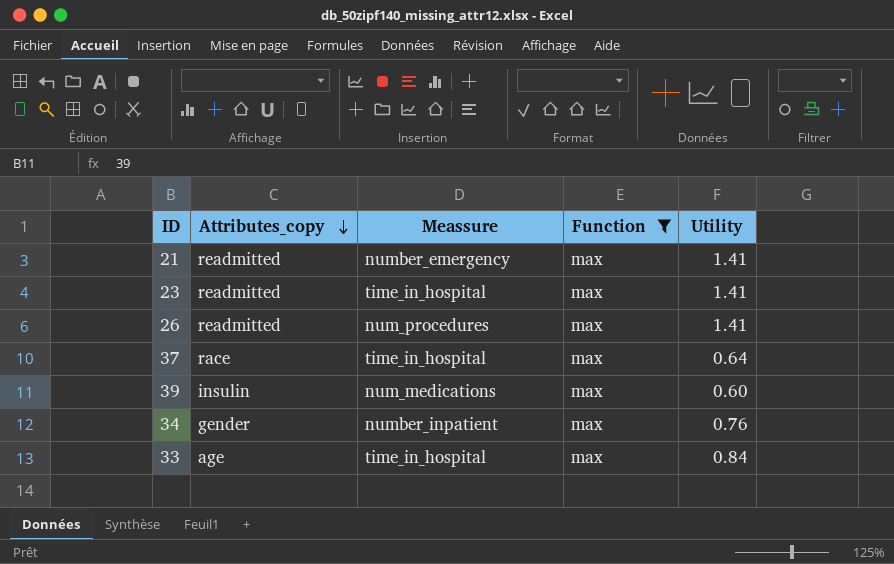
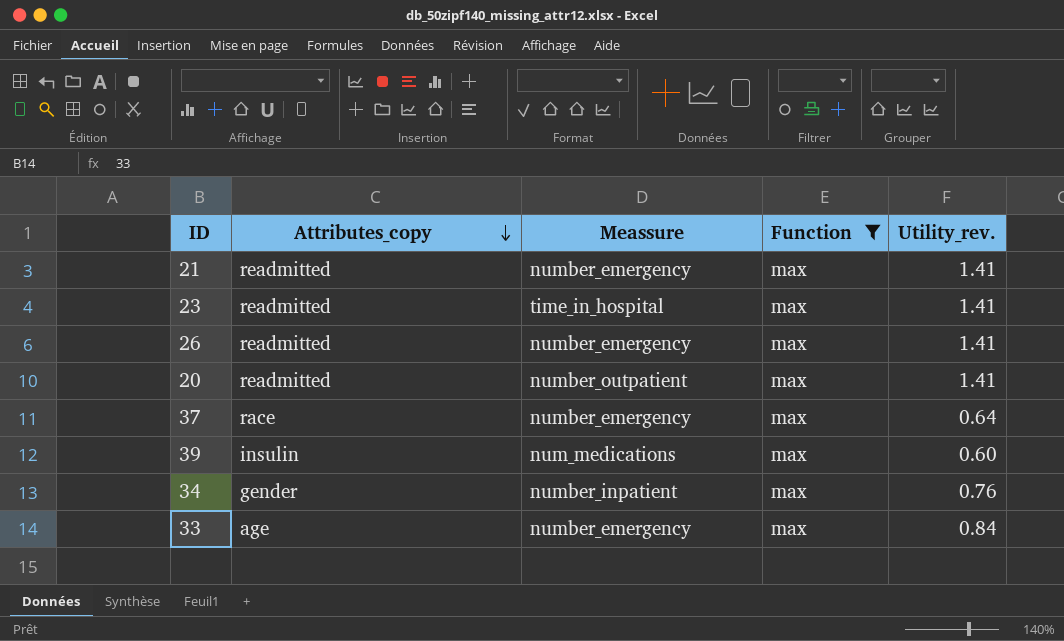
column name: Utility -> Utility_rev.
26 | Meassure: num_procedures -> number_emergency
row 20: none -> readmitted | number_outpatient | max | 1.41
37 | Meassure: time_in_hospital -> number_emergency
33 | Meassure: time_in_hospital -> number_emergency

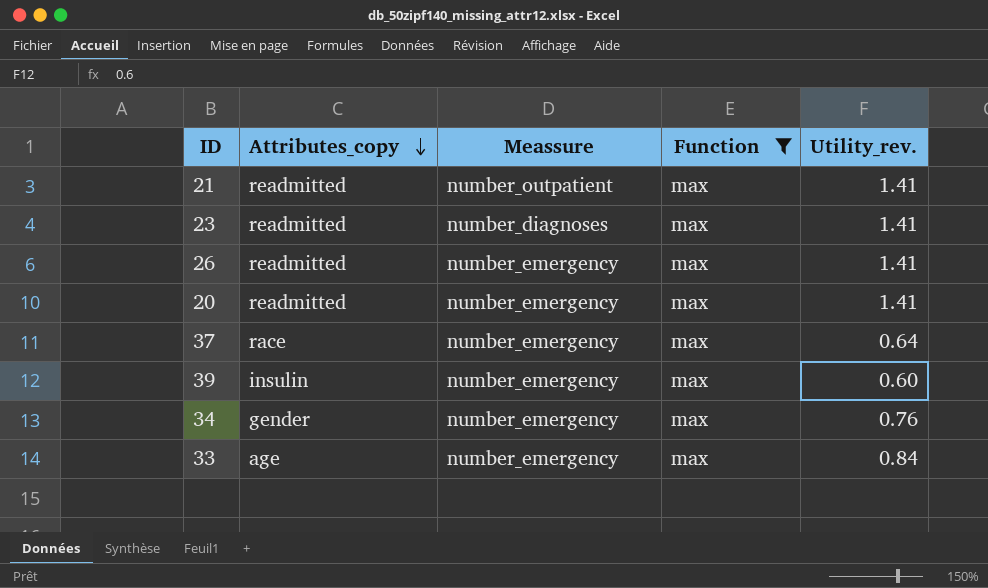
21 | Meassure: number_emergency -> number_outpatient
23 | Meassure: time_in_hospital -> number_diagnoses
20 | Meassure: number_outpatient -> number_emergency
39 | Meassure: num_medications -> number_emergency
34 | Meassure: number_inpatient -> number_emergency

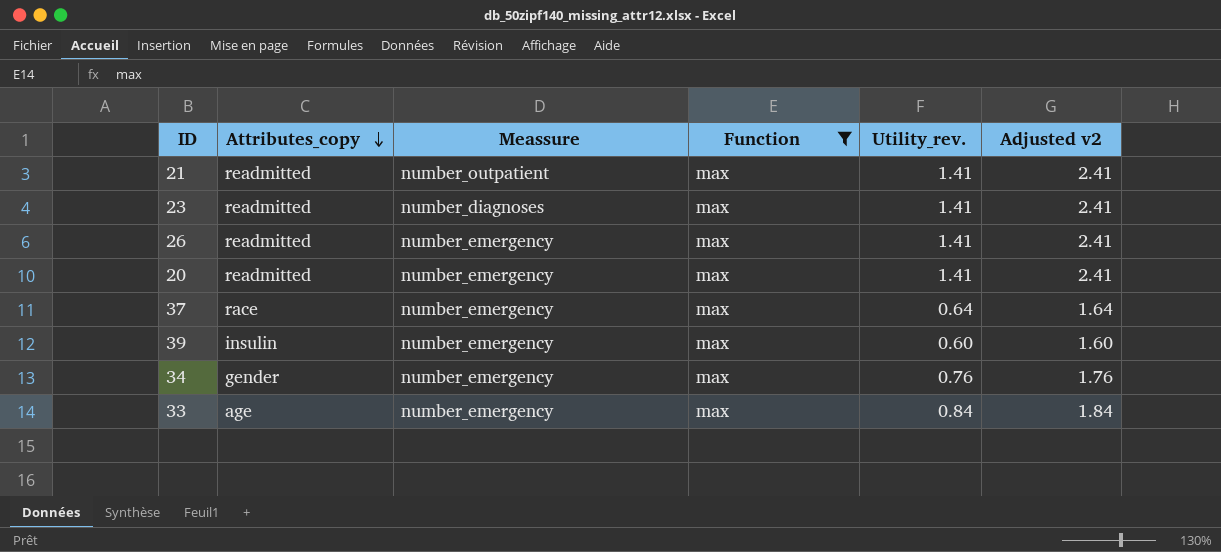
column Adjusted v2 | formula: none -> [Utility_rev.] + 1

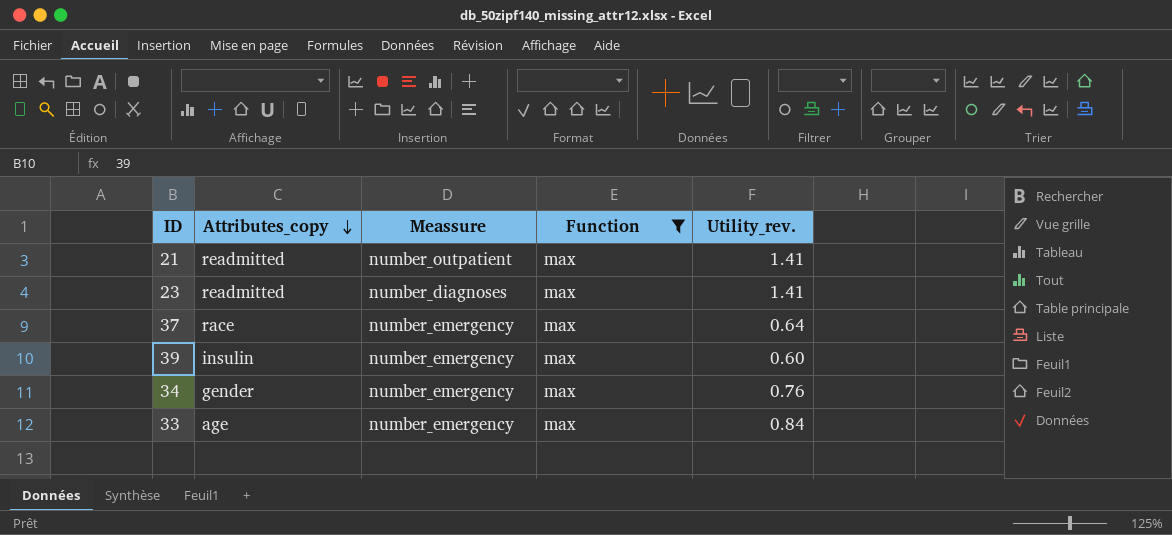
column Adjusted v2 | formula: [Utility_rev.] + 1 -> none
row 26: readmitted | number_emergency | max | 1.41 | 2.41 -> none
row 20: readmitted | number_emergency | max | 1.41 | 2.41 -> none

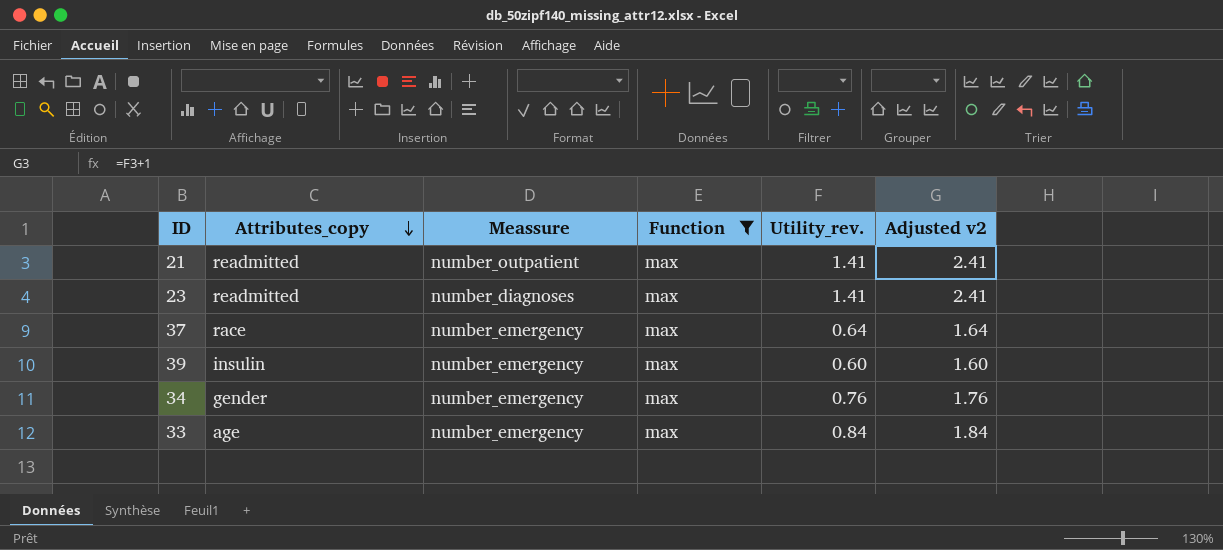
column Adjusted v2 | formula: none -> [Utility_rev.] + 1

